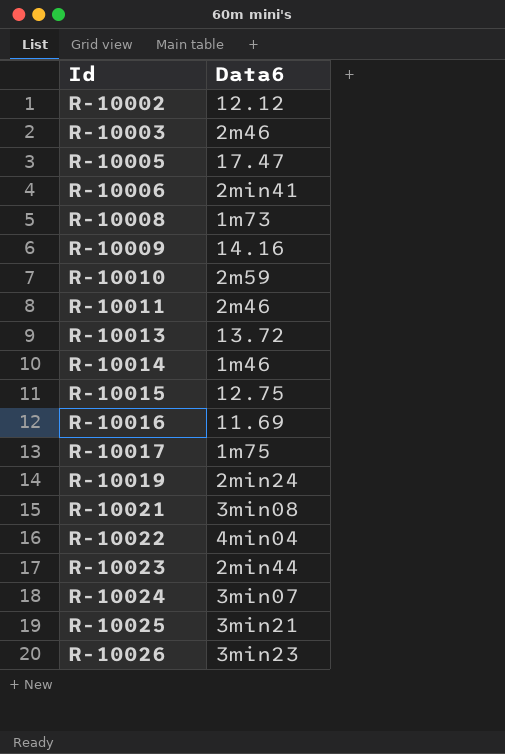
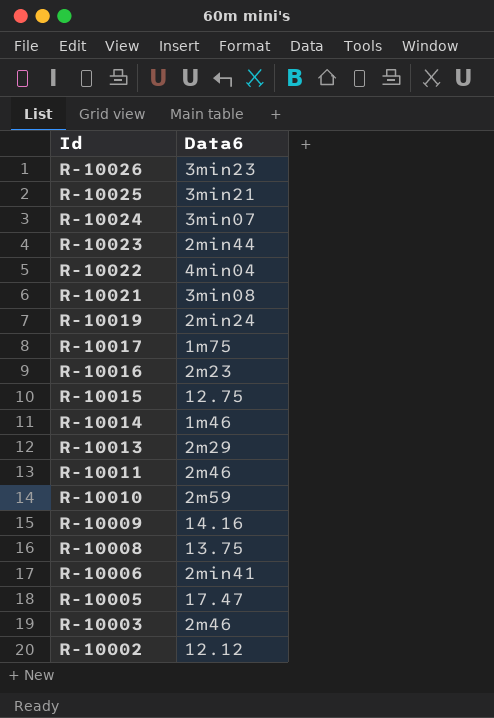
row order: Id ascending -> Id descending
R-10016 | Data6: 11.69 -> 2m23
R-10013 | Data6: 13.72 -> 2m29
R-10008 | Data6: 1m73 -> 13.75

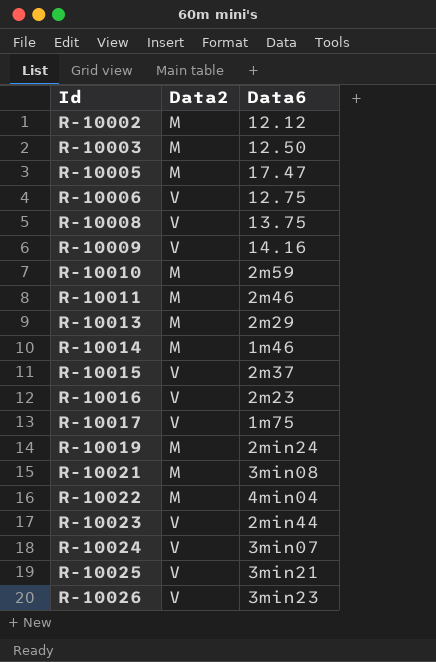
row order: Id descending -> Id ascending
column Data2 | position: none -> 2
R-10003 | Data6: 2m46 -> 12.50
R-10006 | Data6: 2min41 -> 12.75
R-10015 | Data6: 12.75 -> 2m37

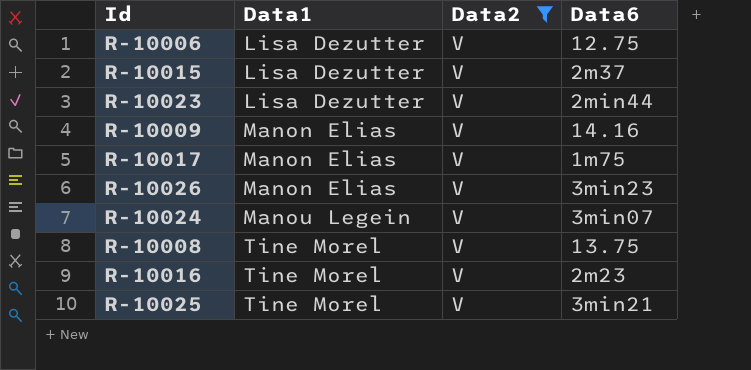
filter: none -> Data2 = V
row order: Id ascending -> Data1 ascending
column Data1 | position: none -> 2

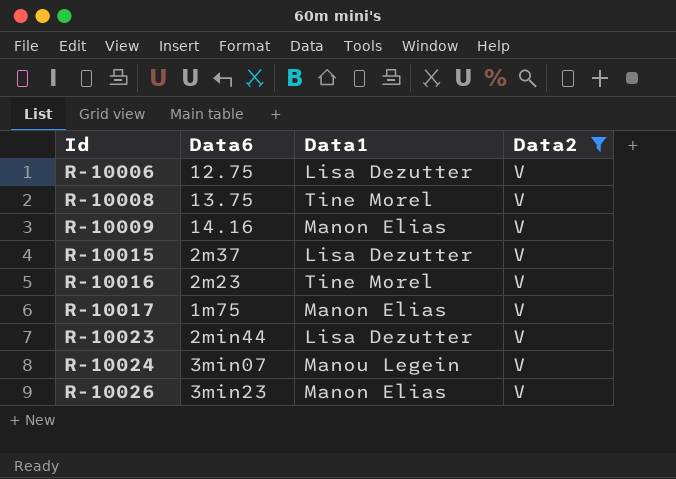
row order: Data1 ascending -> Id ascending
column Data6 | position: 4 -> 2
row R-10025: Tine Morel | V | 3min21 -> none

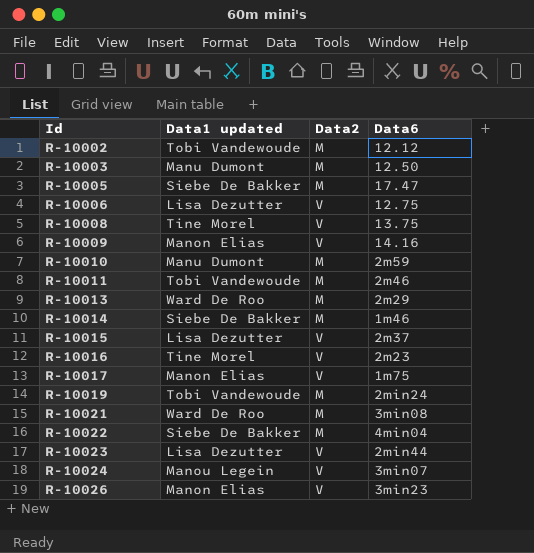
filter: Data2 = V -> none
column name: Data1 -> Data1 updated
column Data6 | position: 2 -> 4

